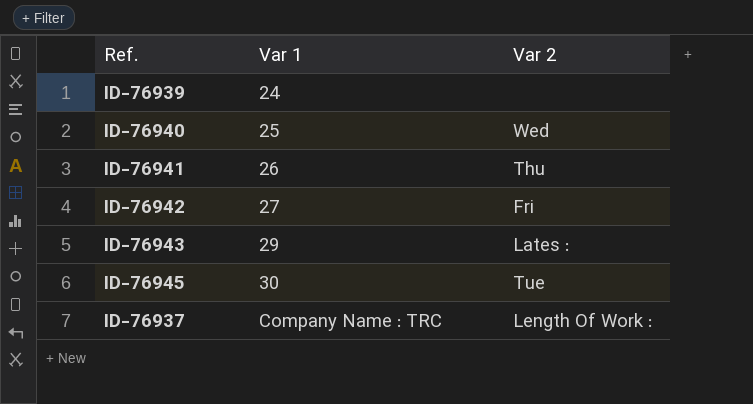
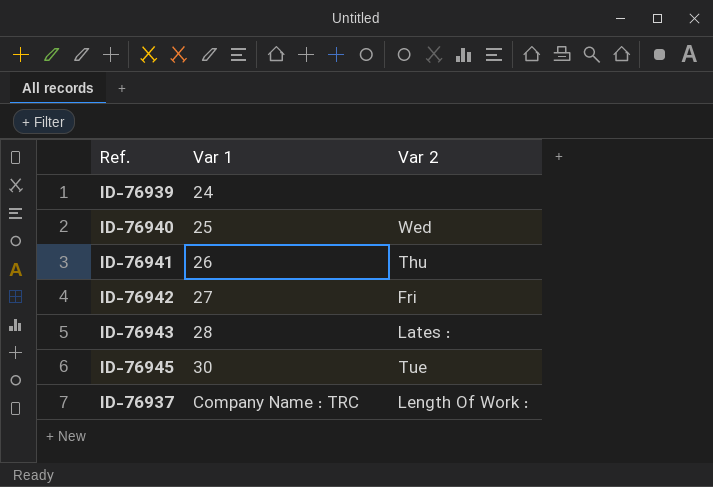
ID-76943 | Var 1: 29 -> 28

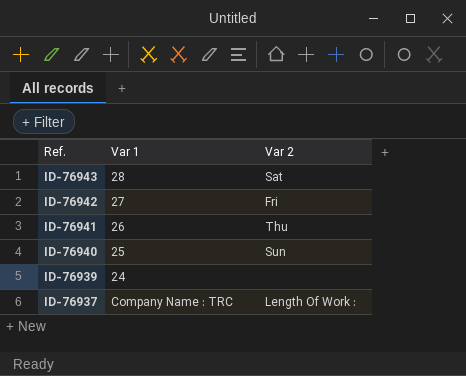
row order: Var 1 ascending -> Ref. descending
row ID-76945: 30 | Tue -> none
ID-76943 | Var 2: Lates : -> Sat
ID-76940 | Var 2: Wed -> Sun

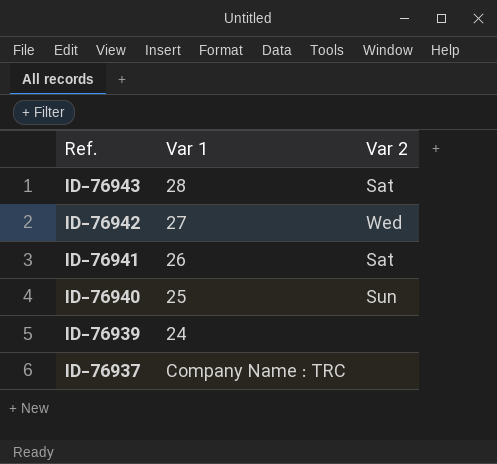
ID-76942 | Var 2: Fri -> Wed
ID-76941 | Var 2: Thu -> Sat
ID-76937 | Var 2: Length Of Work : -> none

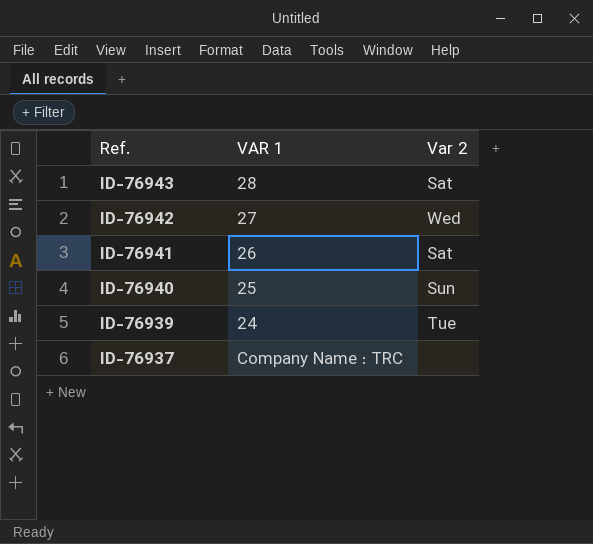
column name: Var 1 -> VAR 1
ID-76939 | Var 2: none -> Tue

